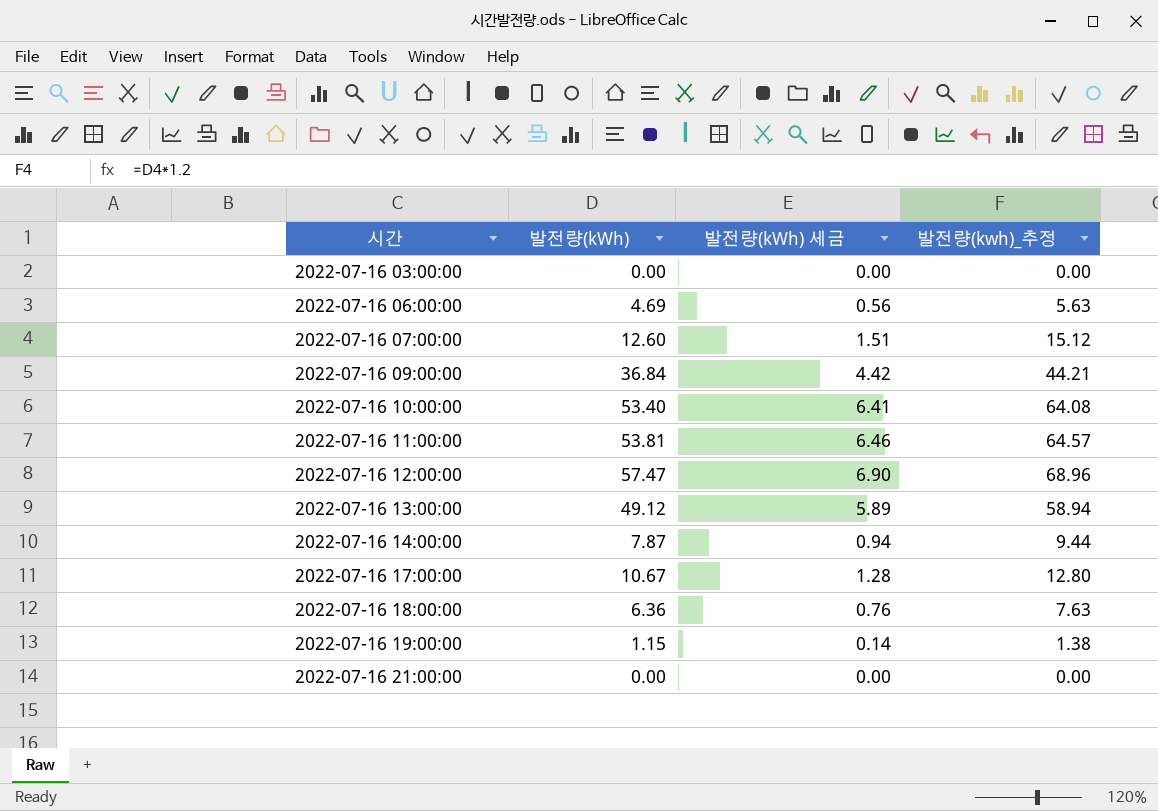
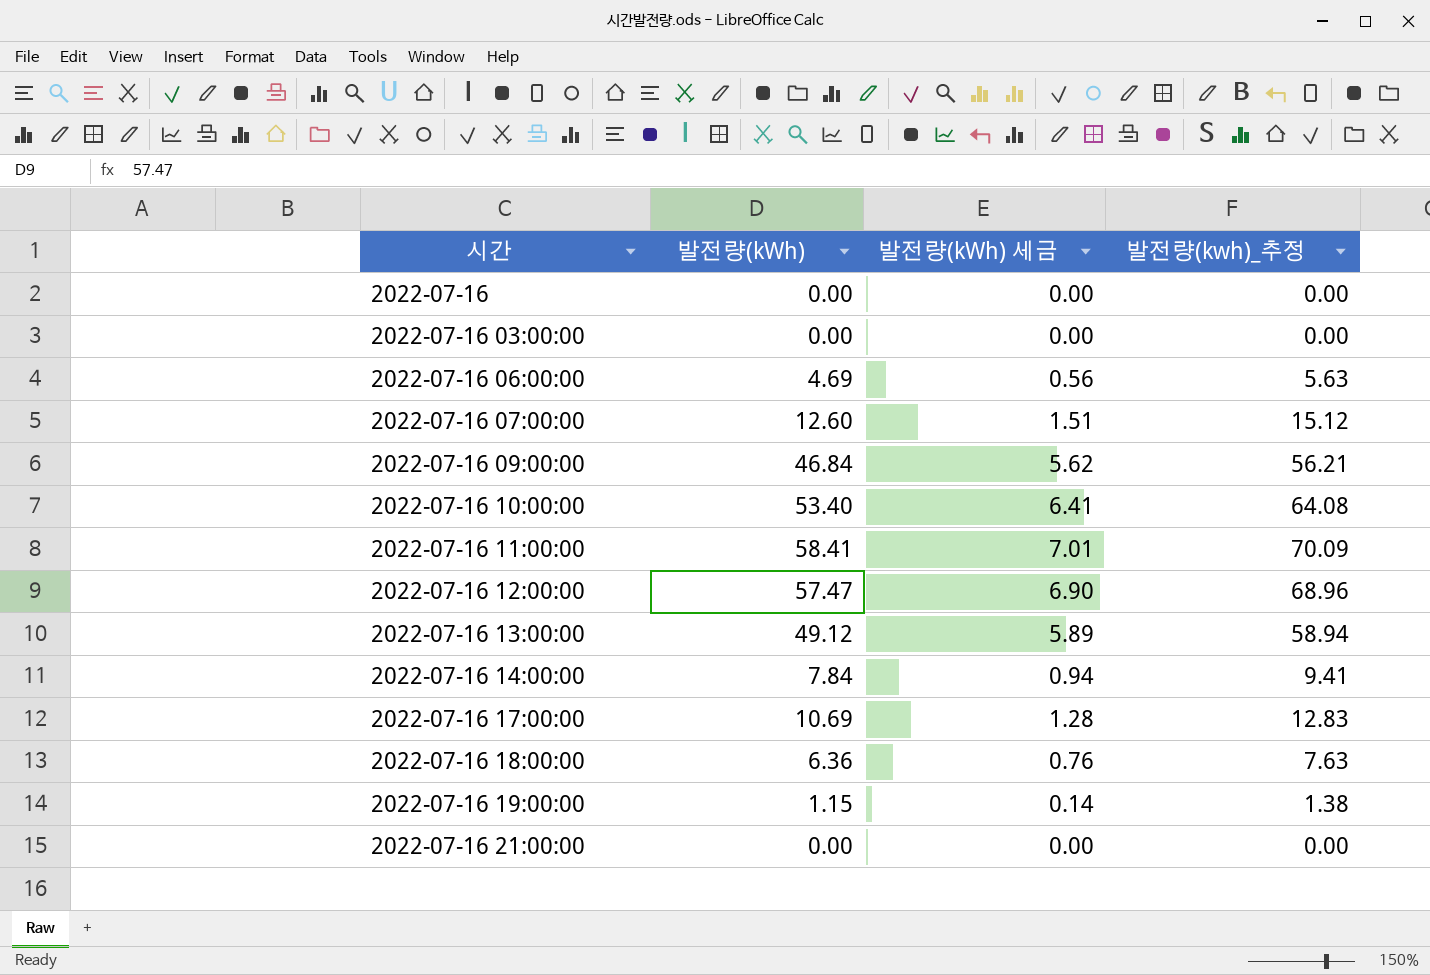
row 2022-07-16: none -> 0.00 | 0.00 | 0.00
2022-07-16 09:00:00 | 발전량(kWh): 36.84 -> 46.84
2022-07-16 09:00:00 | 발전량(kWh) 세금: 4.42 -> 5.62
2022-07-16 09:00:00 | 발전량(kwh)_추정: 44.21 -> 56.21
2022-07-16 11:00:00 | 발전량(kWh): 53.81 -> 58.41
2022-07-16 11:00:00 | 발전량(kWh) 세금: 6.46 -> 7.01
2022-07-16 11:00:00 | 발전량(kwh)_추정: 64.57 -> 70.09
2022-07-16 14:00:00 | 발전량(kWh): 7.87 -> 7.84
2022-07-16 14:00:00 | 발전량(kwh)_추정: 9.44 -> 9.41
2022-07-16 17:00:00 | 발전량(kWh): 10.67 -> 10.69
2022-07-16 17:00:00 | 발전량(kwh)_추정: 12.80 -> 12.83

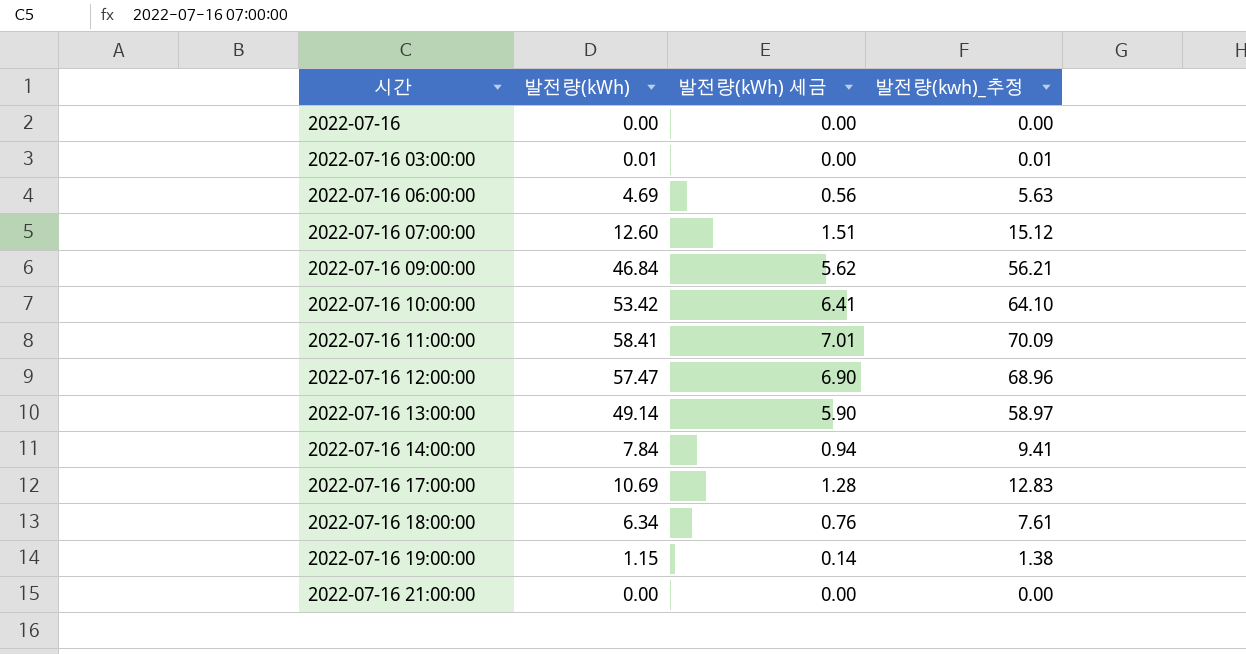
2022-07-16 03:00:00 | 발전량(kWh): 0.00 -> 0.01
2022-07-16 03:00:00 | 발전량(kwh)_추정: 0.00 -> 0.01
2022-07-16 10:00:00 | 발전량(kWh): 53.40 -> 53.42
2022-07-16 10:00:00 | 발전량(kwh)_추정: 64.08 -> 64.10
2022-07-16 13:00:00 | 발전량(kWh): 49.12 -> 49.14
2022-07-16 13:00:00 | 발전량(kWh) 세금: 5.89 -> 5.90
2022-07-16 13:00:00 | 발전량(kwh)_추정: 58.94 -> 58.97
2022-07-16 18:00:00 | 발전량(kWh): 6.36 -> 6.34
2022-07-16 18:00:00 | 발전량(kwh)_추정: 7.63 -> 7.61

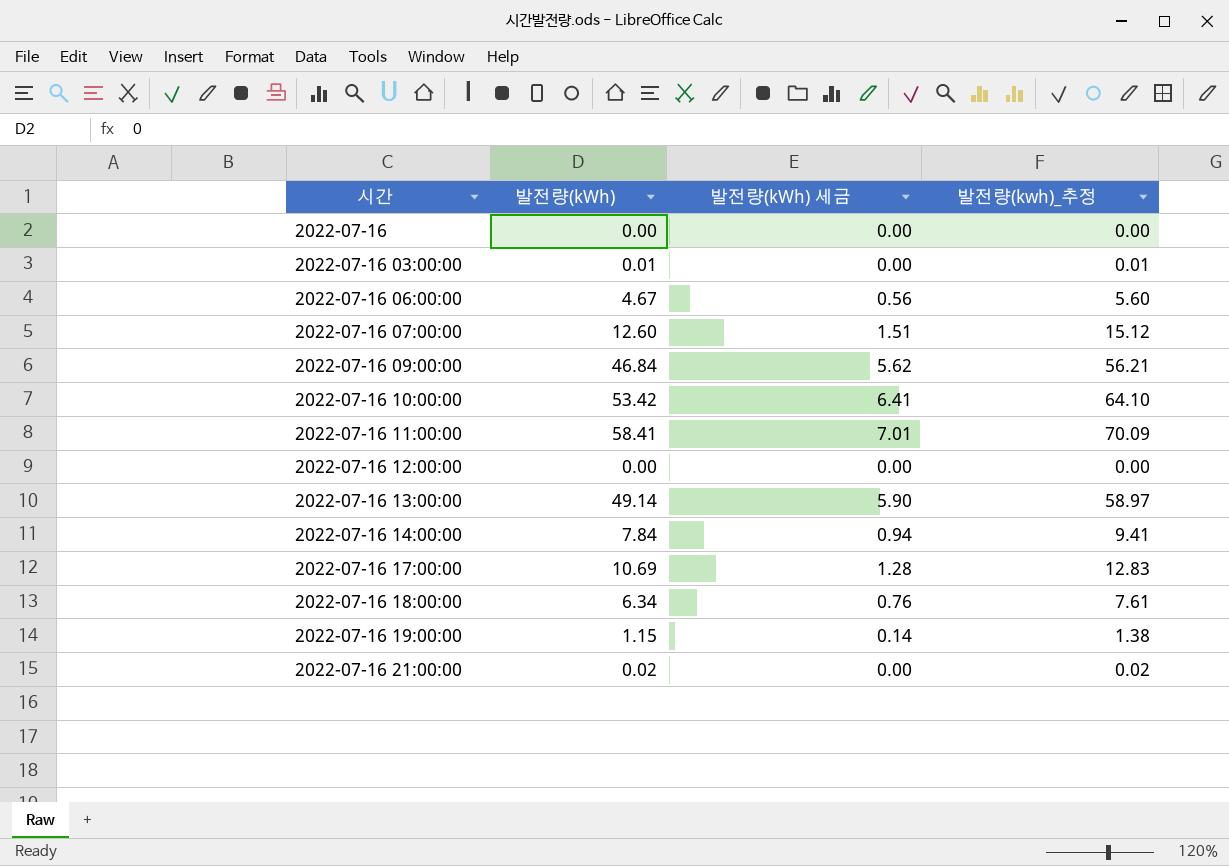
2022-07-16 06:00:00 | 발전량(kWh): 4.69 -> 4.67
2022-07-16 06:00:00 | 발전량(kwh)_추정: 5.63 -> 5.60
2022-07-16 12:00:00 | 발전량(kWh): 57.47 -> 0.00
2022-07-16 12:00:00 | 발전량(kWh) 세금: 6.90 -> 0.00
2022-07-16 12:00:00 | 발전량(kwh)_추정: 68.96 -> 0.00
2022-07-16 21:00:00 | 발전량(kWh): 0.00 -> 0.02
2022-07-16 21:00:00 | 발전량(kwh)_추정: 0.00 -> 0.02

